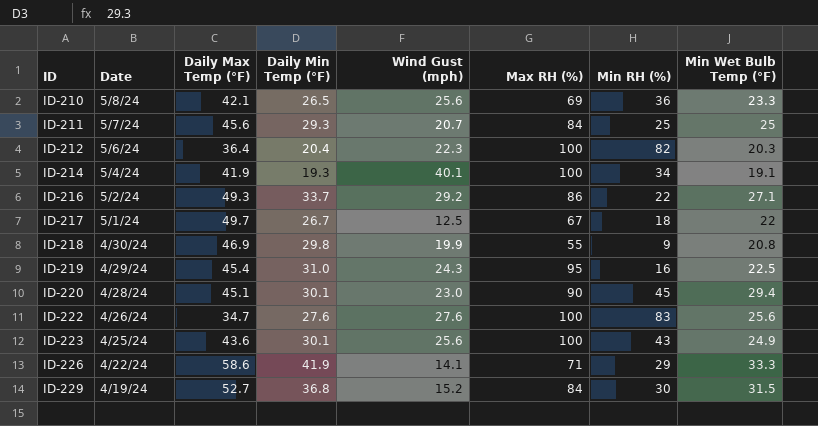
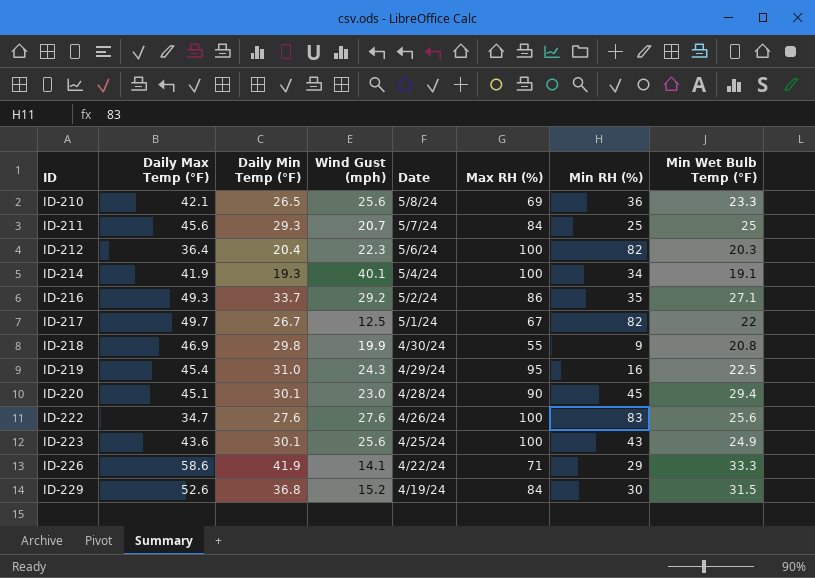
column Date | position: 2 -> 5
ID-216 | Min RH (%): 22 -> 35
ID-217 | Min RH (%): 18 -> 82
ID-229 | Daily Max Temp (°F): 52.7 -> 52.6

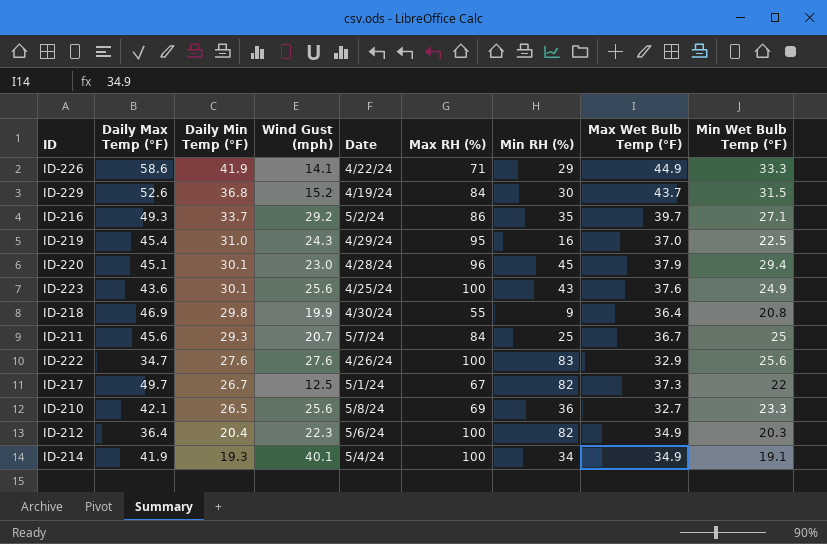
row order: ID ascending -> Daily Min Temp (°F) descending
column Max Wet Bulb Temp (°F) | position: none -> 8
ID-220 | Max RH (%): 90 -> 96

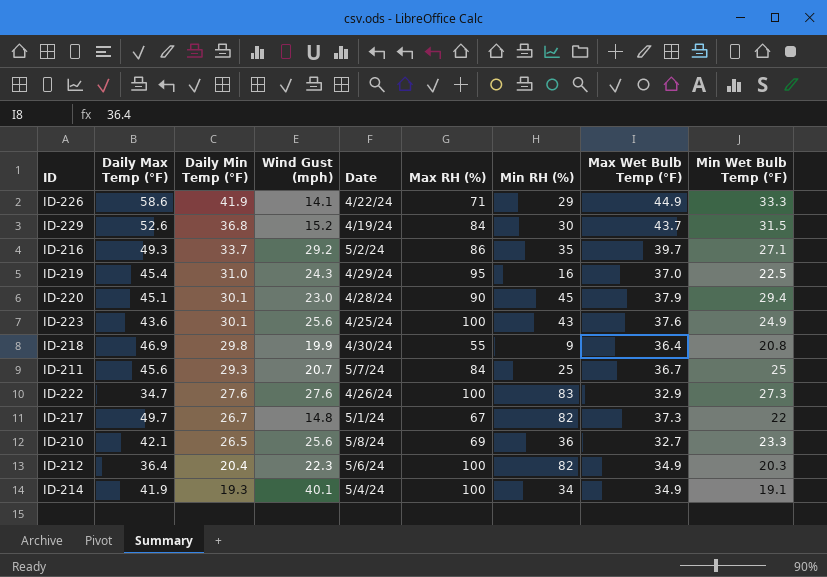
ID-220 | Max RH (%): 96 -> 90
ID-222 | Min Wet Bulb Temp (°F): 25.6 -> 27.3
ID-217 | Wind Gust (mph): 12.5 -> 14.8

